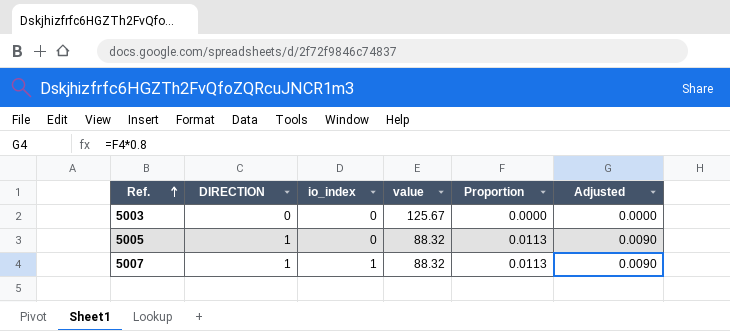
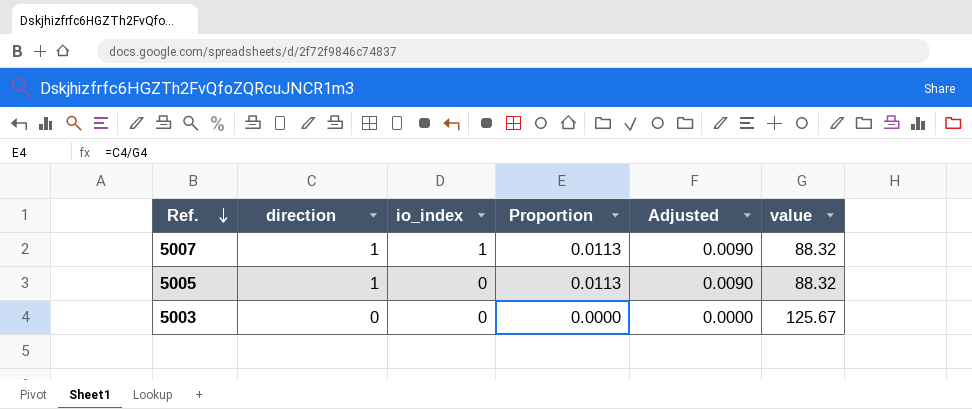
row order: Ref. ascending -> Ref. descending
column name: DIRECTION -> direction
column value | position: 4 -> 6

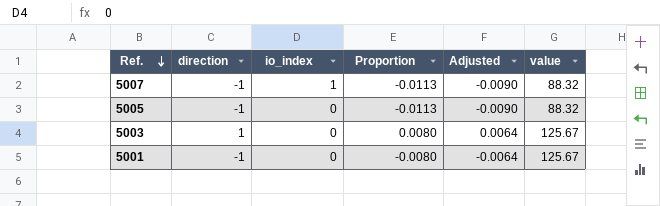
5007 | direction: 1 -> -1
5007 | Proportion: 0.0113 -> -0.0113
5007 | Adjusted: 0.0090 -> -0.0090
5005 | direction: 1 -> -1
5005 | Proportion: 0.0113 -> -0.0113
5005 | Adjusted: 0.0090 -> -0.0090
5003 | direction: 0 -> 1
5003 | Proportion: 0.0000 -> 0.0080
5003 | Adjusted: 0.0000 -> 0.0064
row 5001: none -> -1 | 0 | -0.0080 | -0.0064 | 125.67

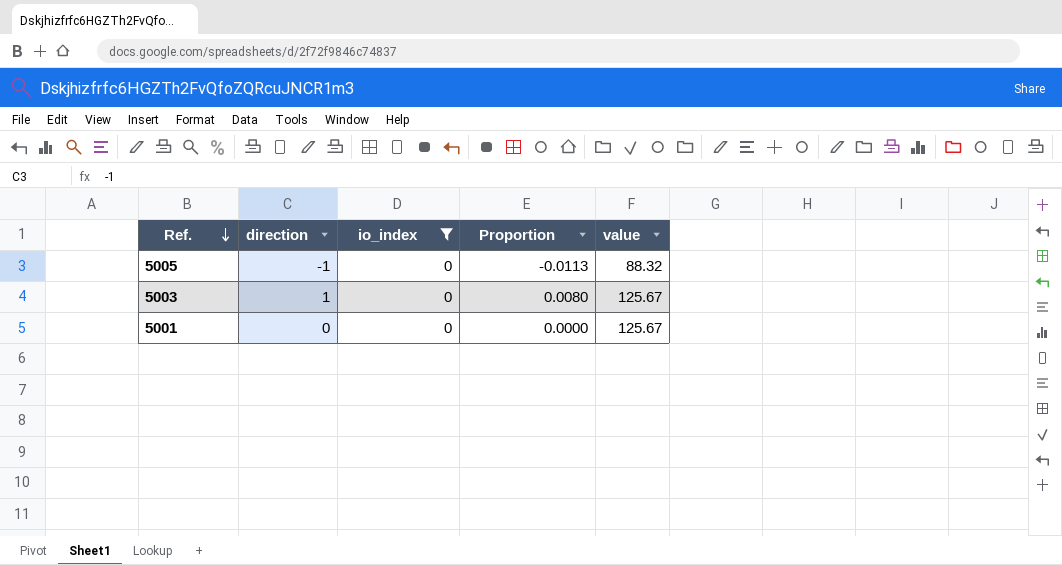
filter: none -> io_index = 0
column Adjusted | formula: [Proportion] * 0.8 -> none
5001 | direction: -1 -> 0
5001 | Proportion: -0.0080 -> 0.0000

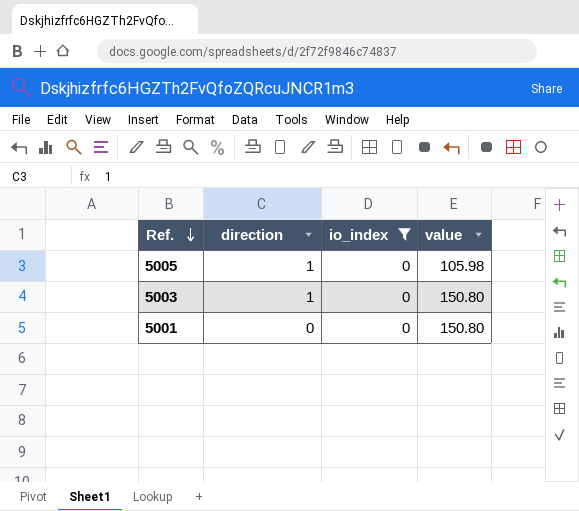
column Proportion | formula: [direction] / [value] -> none
5005 | direction: -1 -> 1
5005 | value: 88.32 -> 105.98
5003 | value: 125.67 -> 150.80
5001 | value: 125.67 -> 150.80

